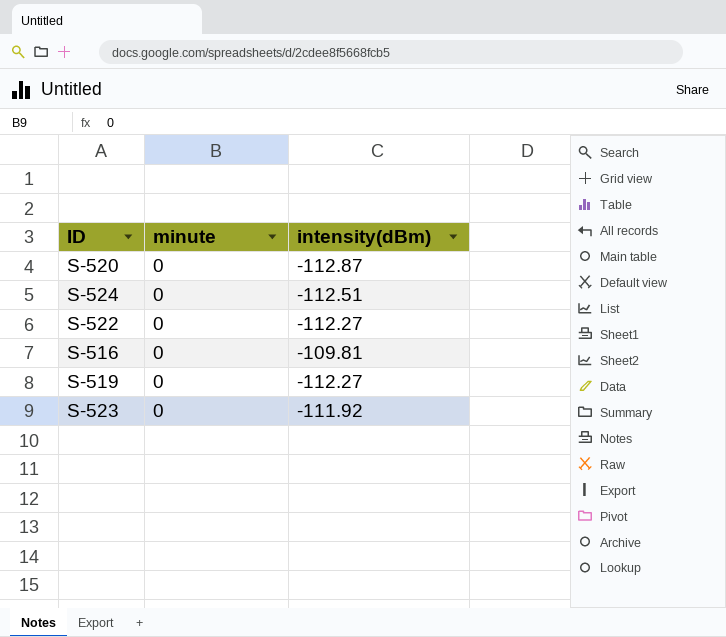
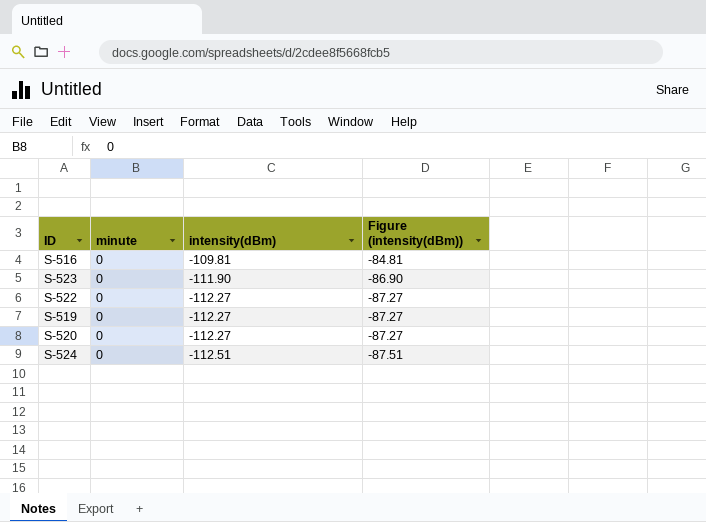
row order: none -> intensity(dBm) descending
column Figure (intensity(dBm)) | formula: none -> [intensity(dBm)] + 25
S-523 | intensity(dBm): -111.92 -> -111.90
S-520 | intensity(dBm): -112.87 -> -112.27

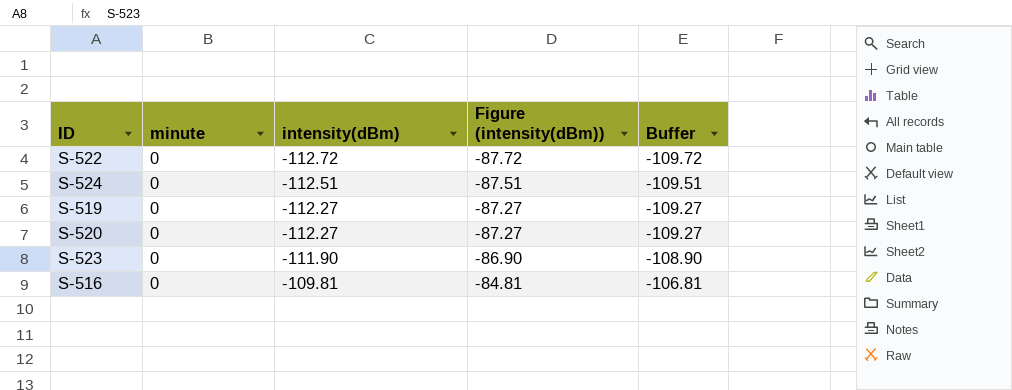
row order: intensity(dBm) descending -> intensity(dBm) ascending
column Buffer | formula: none -> [intensity(dBm)] + 3
S-522 | intensity(dBm): -112.27 -> -112.72
S-522 | Figure (intensity(dBm)): -87.27 -> -87.72

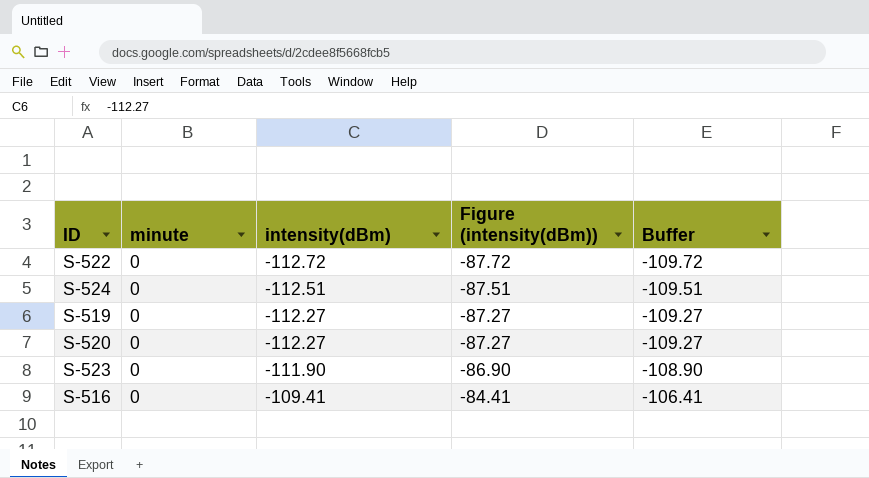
S-516 | intensity(dBm): -109.81 -> -109.41
S-516 | Figure (intensity(dBm)): -84.81 -> -84.41
S-516 | Buffer: -106.81 -> -106.41

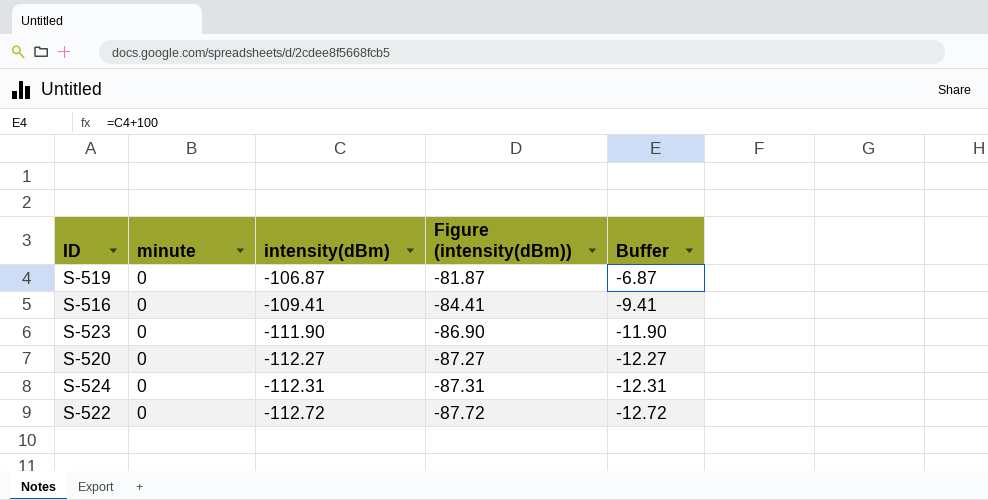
row order: intensity(dBm) ascending -> intensity(dBm) descending
column Buffer | formula: [intensity(dBm)] + 3 -> [intensity(dBm)] + 100
S-519 | intensity(dBm): -112.27 -> -106.87
S-519 | Figure (intensity(dBm)): -87.27 -> -81.87
S-524 | intensity(dBm): -112.51 -> -112.31
S-524 | Figure (intensity(dBm)): -87.51 -> -87.31

